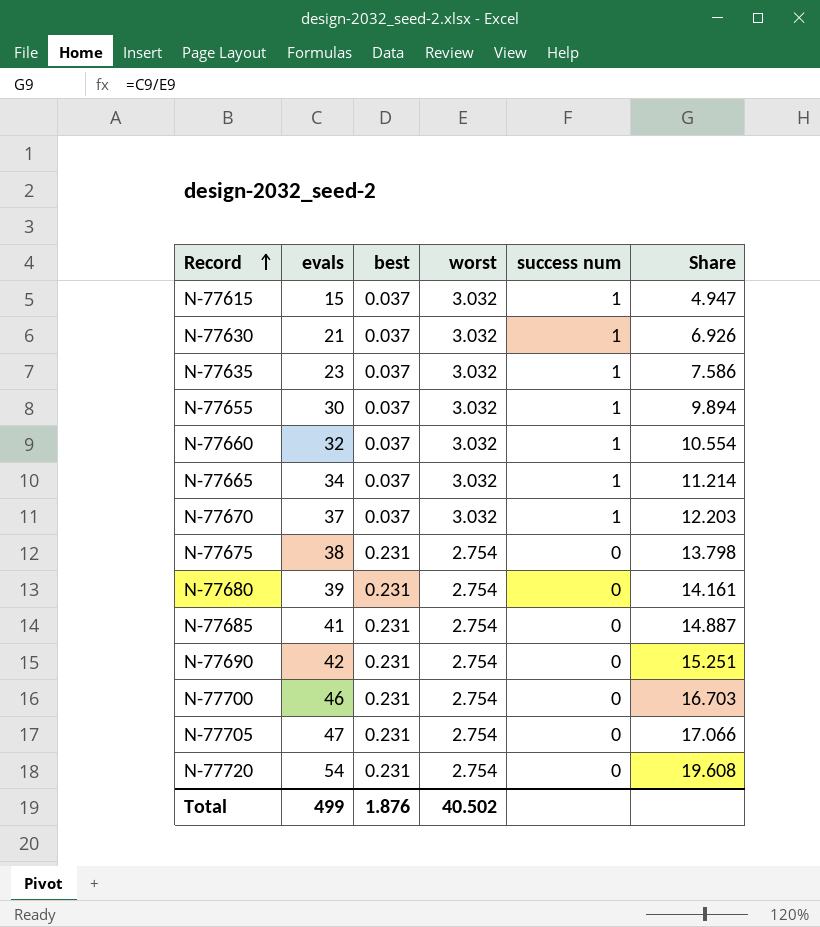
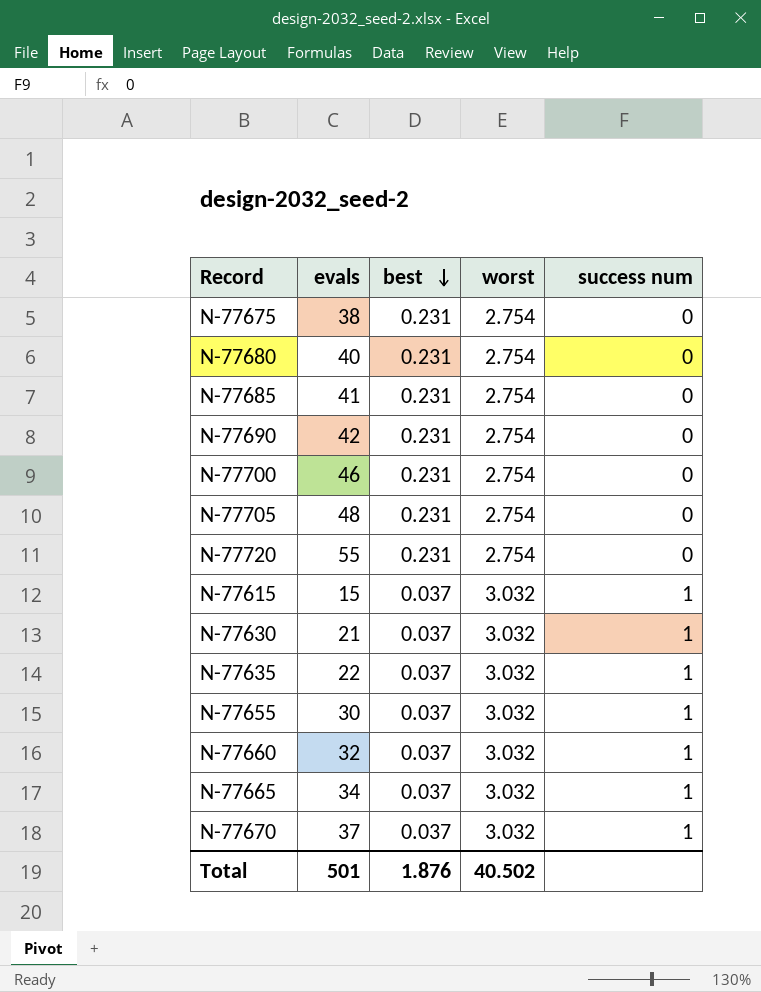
row order: Record ascending -> best descending
column Share | formula: [evals] / [worst] -> none
N-77680 | evals: 39 -> 40
N-77705 | evals: 47 -> 48
N-77720 | evals: 54 -> 55
N-77635 | evals: 23 -> 22
Total | evals: 499 -> 501

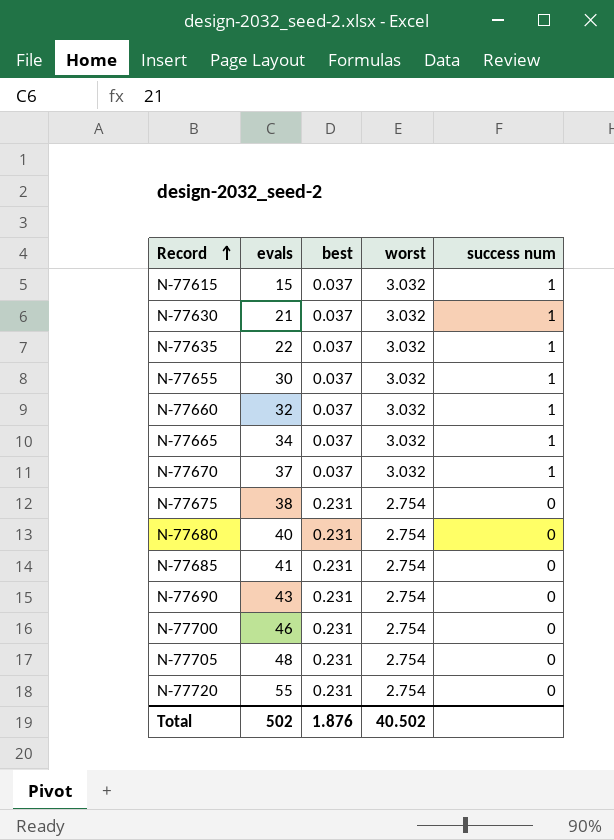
row order: best descending -> Record ascending
N-77690 | evals: 42 -> 43
Total | evals: 501 -> 502

